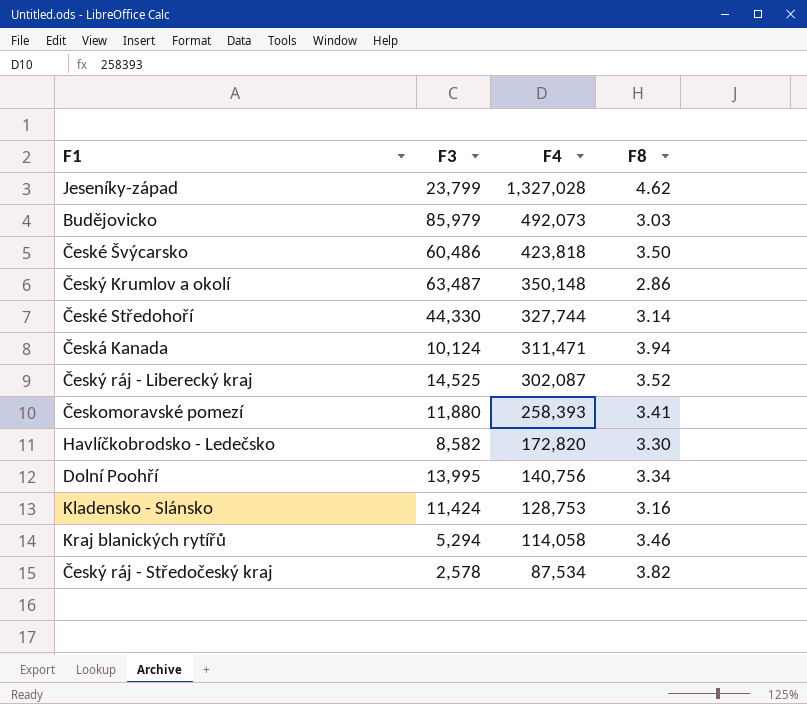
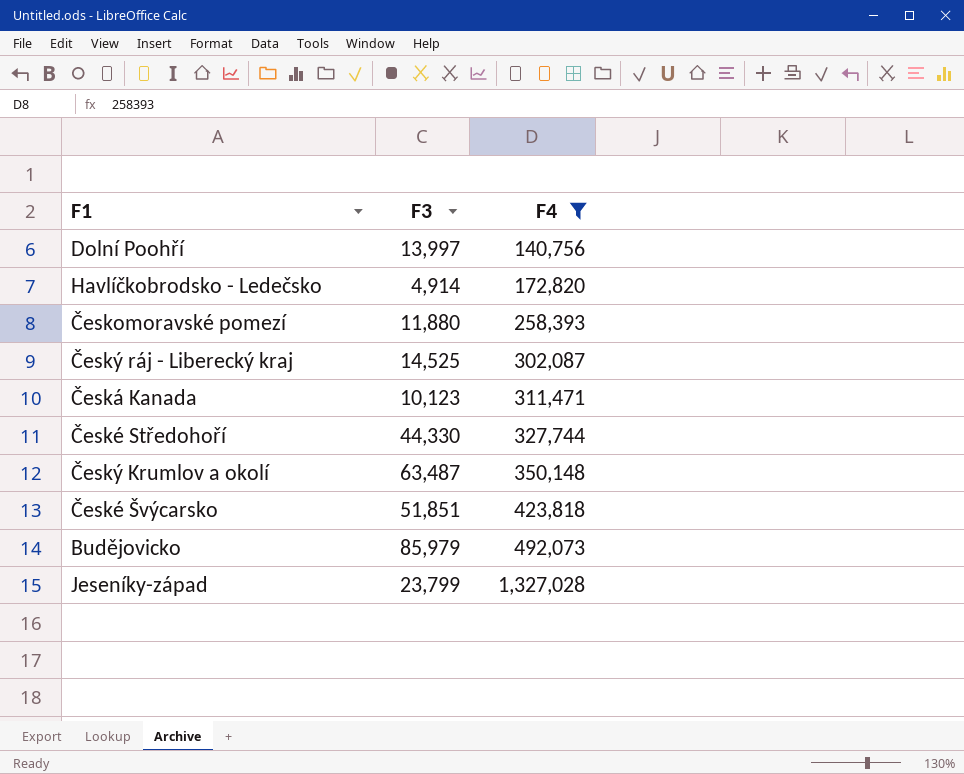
filter: none -> F4 >= 140,756
row order: F4 descending -> F4 ascending
column F8 | position: 4 -> none
Dolní Poohří | F3: 13,995 -> 13,997
Havlíčkobrodsko - Ledečsko | F3: 8,582 -> 4,914
Česká Kanada | F3: 10,124 -> 10,123
České Švýcarsko | F3: 60,486 -> 51,851

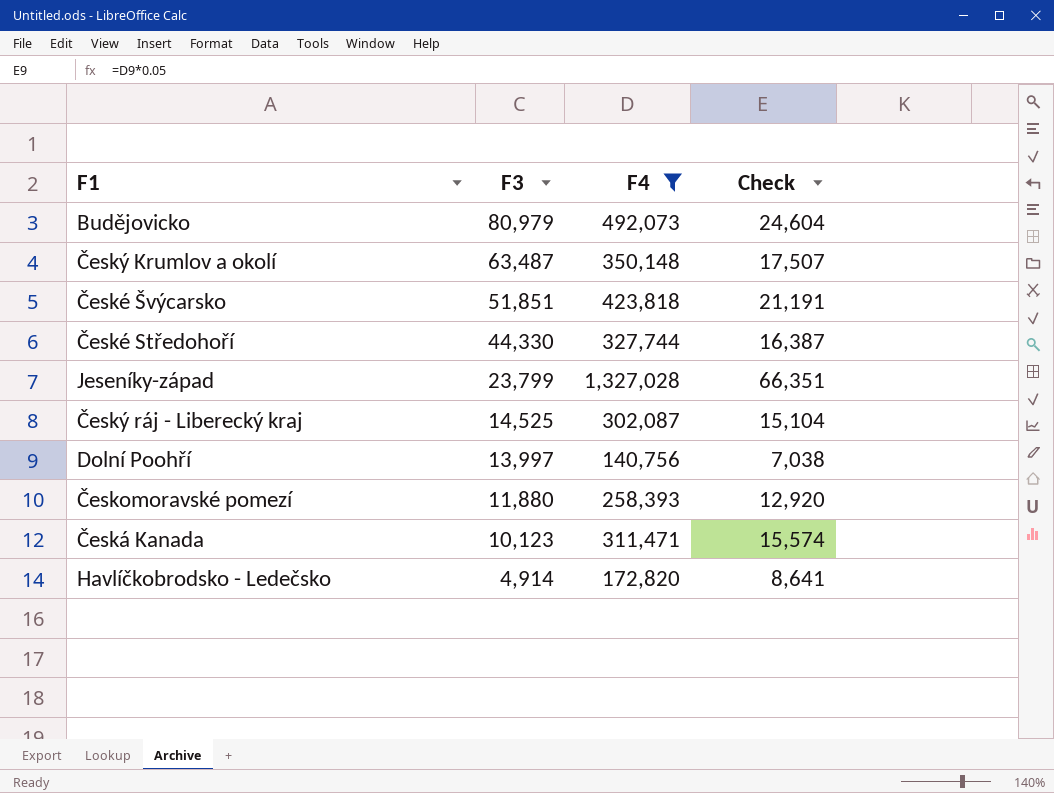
row order: F4 ascending -> F3 descending
column Check | formula: none -> [F4] * 0.05
Budějovicko | F3: 85,979 -> 80,979

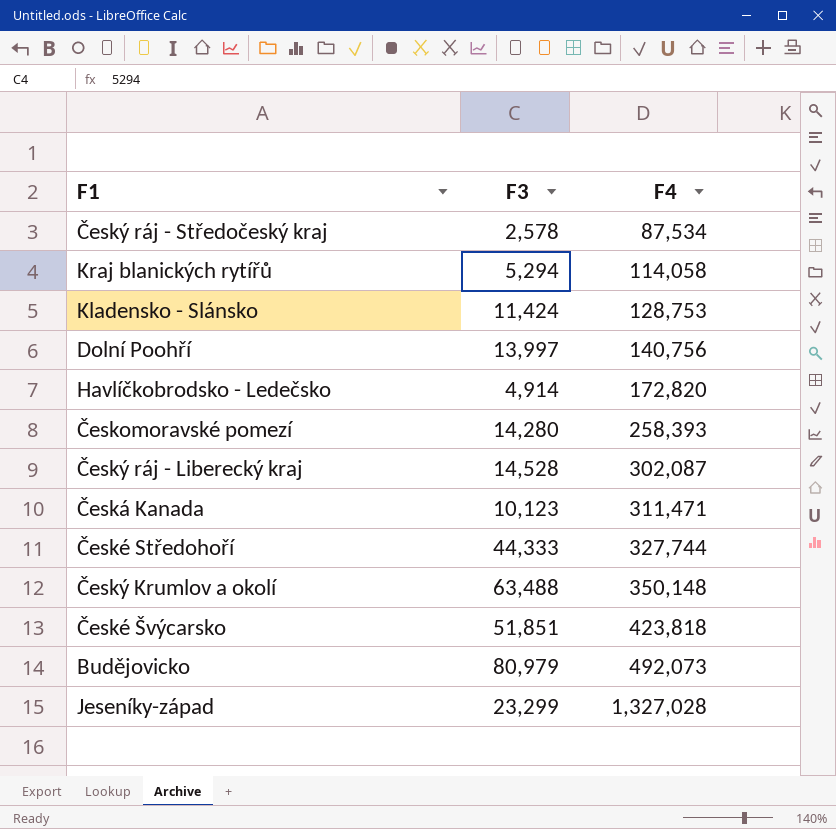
filter: F4 >= 140,756 -> none
row order: F3 descending -> F4 ascending
column Check | formula: [F4] * 0.05 -> none
Českomoravské pomezí | F3: 11,880 -> 14,280
Český ráj - Liberecký kraj | F3: 14,525 -> 14,528
České Středohoří | F3: 44,330 -> 44,333
Český Krumlov a okolí | F3: 63,487 -> 63,488
Jeseníky-západ | F3: 23,799 -> 23,299

